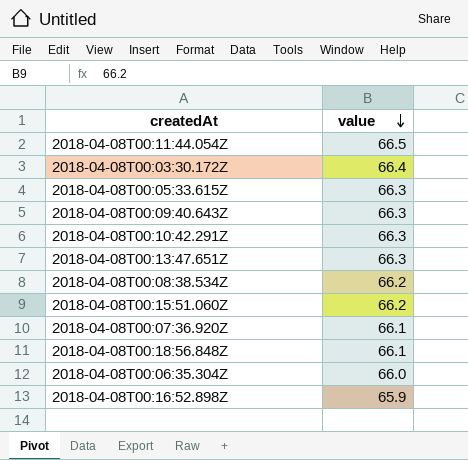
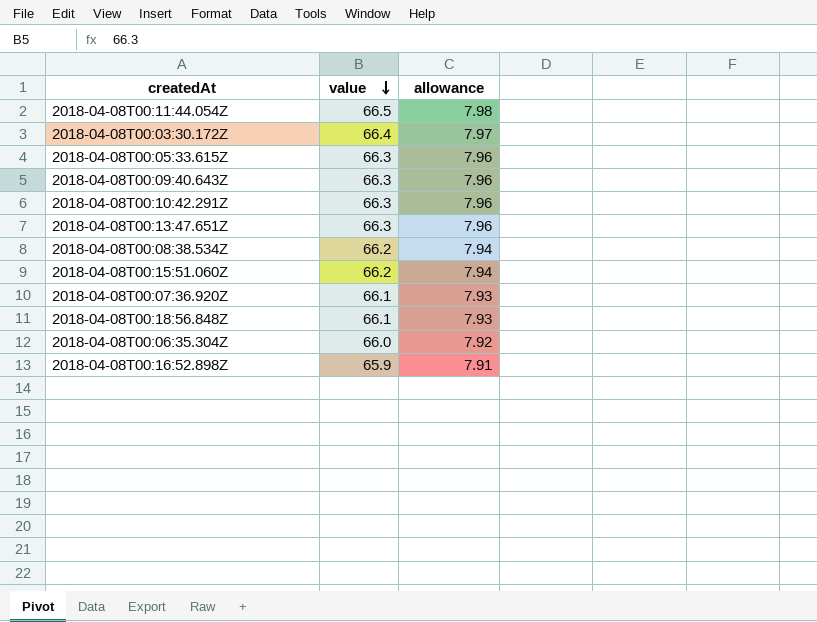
column allowance | formula: none -> [value] * 0.12

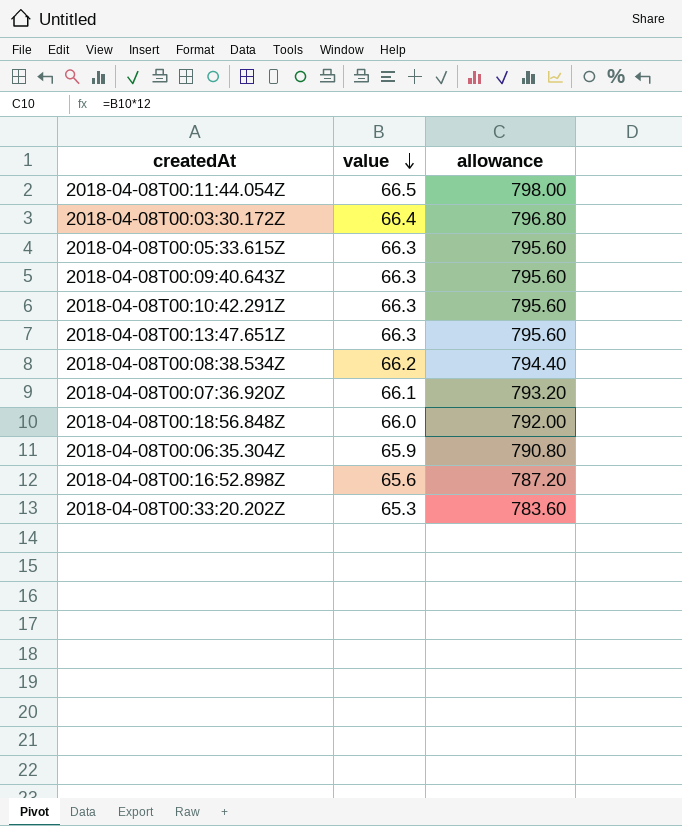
column allowance | formula: [value] * 0.12 -> [value] * 12
row 2018-04-08T00:15:51.060Z: 66.2 | 7.94 -> none
2018-04-08T00:18:56.848Z | value: 66.1 -> 66.0
2018-04-08T00:06:35.304Z | value: 66.0 -> 65.9
2018-04-08T00:16:52.898Z | value: 65.9 -> 65.6
row 2018-04-08T00:33:20.202Z: none -> 65.3 | 783.60

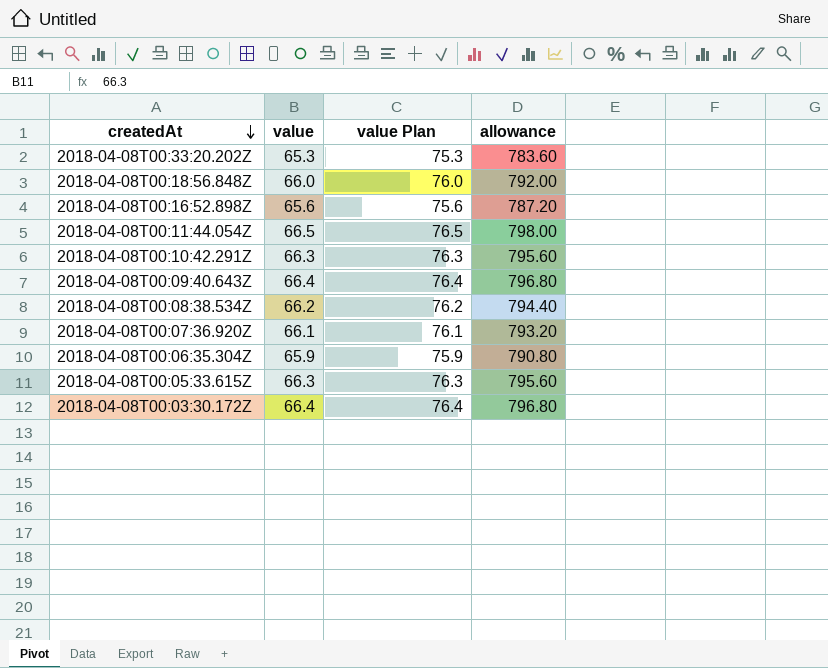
row order: value descending -> createdAt descending
column value Plan | formula: none -> [value] + 10
row 2018-04-08T00:13:47.651Z: 66.3 | 795.60 -> none
2018-04-08T00:09:40.643Z | value: 66.3 -> 66.4
2018-04-08T00:09:40.643Z | allowance: 795.60 -> 796.80

